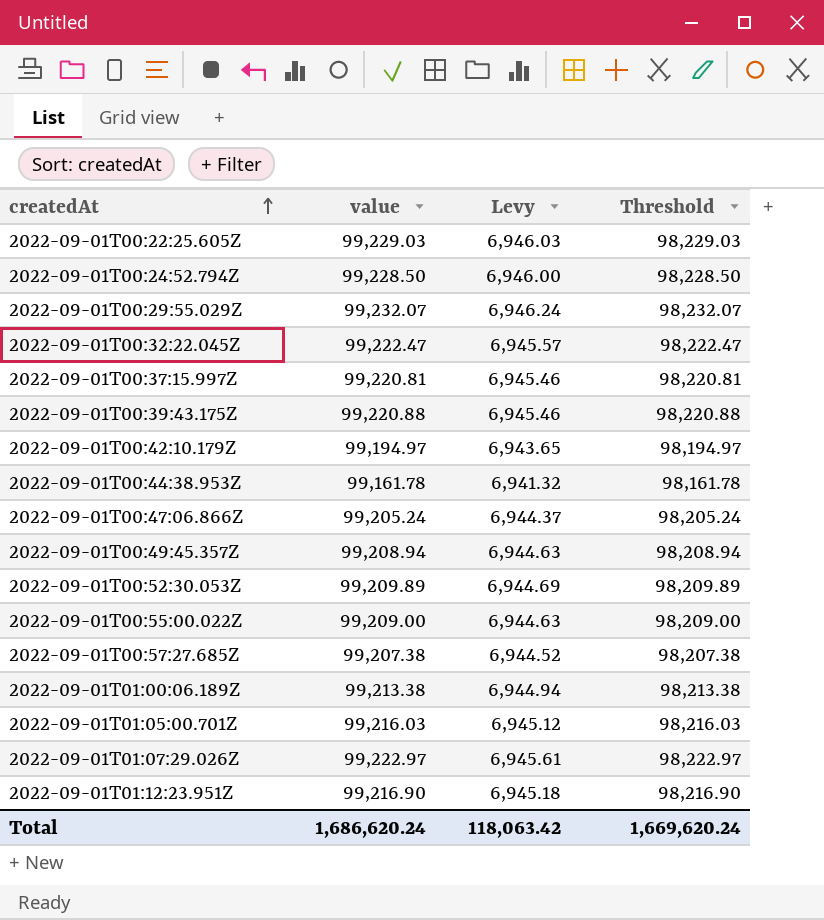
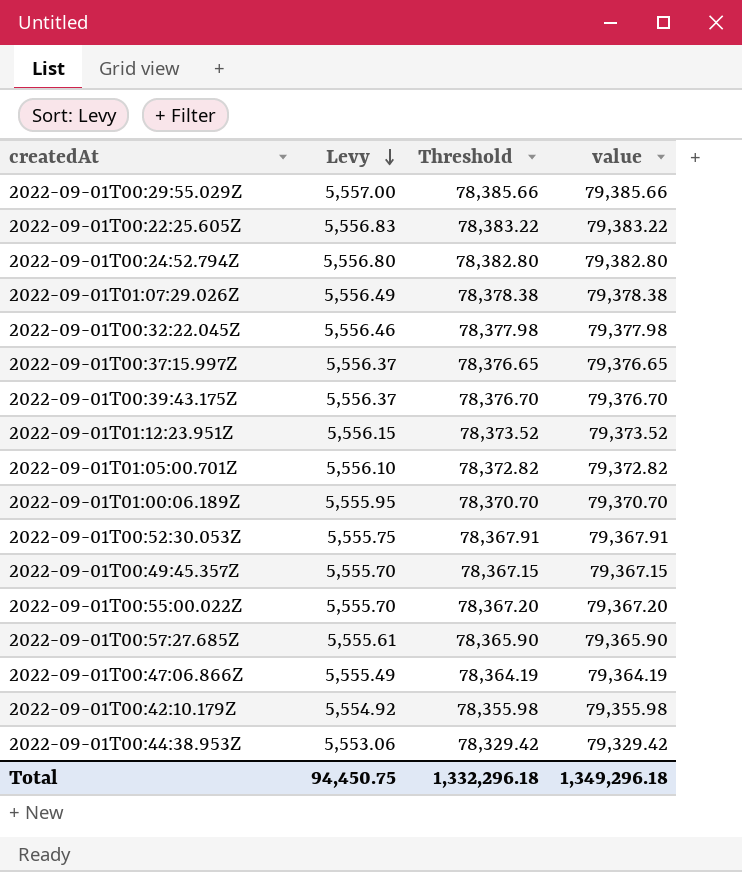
row order: createdAt ascending -> Levy descending
column value | position: 2 -> 4
2022-09-01T00:29:55.029Z | Levy: 6,946.24 -> 5,557.00
2022-09-01T00:29:55.029Z | Threshold: 98,232.07 -> 78,385.66
2022-09-01T00:29:55.029Z | value: 99,232.07 -> 79,385.66
2022-09-01T00:22:25.605Z | Levy: 6,946.03 -> 5,556.83
2022-09-01T00:22:25.605Z | Threshold: 98,229.03 -> 78,383.22
2022-09-01T00:22:25.605Z | value: 99,229.03 -> 79,383.22
2022-09-01T00:24:52.794Z | Levy: 6,946.00 -> 5,556.80
2022-09-01T00:24:52.794Z | Threshold: 98,228.50 -> 78,382.80
2022-09-01T00:24:52.794Z | value: 99,228.50 -> 79,382.80
2022-09-01T01:07:29.026Z | Levy: 6,945.61 -> 5,556.49
2022-09-01T01:07:29.026Z | Threshold: 98,222.97 -> 78,378.38
2022-09-01T01:07:29.026Z | value: 99,222.97 -> 79,378.38
2022-09-01T00:32:22.045Z | Levy: 6,945.57 -> 5,556.46
2022-09-01T00:32:22.045Z | Threshold: 98,222.47 -> 78,377.98
2022-09-01T00:32:22.045Z | value: 99,222.47 -> 79,377.98
2022-09-01T00:37:15.997Z | Levy: 6,945.46 -> 5,556.37
2022-09-01T00:37:15.997Z | Threshold: 98,220.81 -> 78,376.65
2022-09-01T00:37:15.997Z | value: 99,220.81 -> 79,376.65
2022-09-01T00:39:43.175Z | Levy: 6,945.46 -> 5,556.37
2022-09-01T00:39:43.175Z | Threshold: 98,220.88 -> 78,376.70
2022-09-01T00:39:43.175Z | value: 99,220.88 -> 79,376.70
2022-09-01T01:12:23.951Z | Levy: 6,945.18 -> 5,556.15
2022-09-01T01:12:23.951Z | Threshold: 98,216.90 -> 78,373.52
2022-09-01T01:12:23.951Z | value: 99,216.90 -> 79,373.52
2022-09-01T01:05:00.701Z | Levy: 6,945.12 -> 5,556.10
2022-09-01T01:05:00.701Z | Threshold: 98,216.03 -> 78,372.82
2022-09-01T01:05:00.701Z | value: 99,216.03 -> 79,372.82
2022-09-01T01:00:06.189Z | Levy: 6,944.94 -> 5,555.95
2022-09-01T01:00:06.189Z | Threshold: 98,213.38 -> 78,370.70
2022-09-01T01:00:06.189Z | value: 99,213.38 -> 79,370.70
2022-09-01T00:52:30.053Z | Levy: 6,944.69 -> 5,555.75
2022-09-01T00:52:30.053Z | Threshold: 98,209.89 -> 78,367.91
2022-09-01T00:52:30.053Z | value: 99,209.89 -> 79,367.91
2022-09-01T00:49:45.357Z | Levy: 6,944.63 -> 5,555.70
2022-09-01T00:49:45.357Z | Threshold: 98,208.94 -> 78,367.15
2022-09-01T00:49:45.357Z | value: 99,208.94 -> 79,367.15
2022-09-01T00:55:00.022Z | Levy: 6,944.63 -> 5,555.70
2022-09-01T00:55:00.022Z | Threshold: 98,209.00 -> 78,367.20
2022-09-01T00:55:00.022Z | value: 99,209.00 -> 79,367.20
2022-09-01T00:57:27.685Z | Levy: 6,944.52 -> 5,555.61
2022-09-01T00:57:27.685Z | Threshold: 98,207.38 -> 78,365.90
2022-09-01T00:57:27.685Z | value: 99,207.38 -> 79,365.90
2022-09-01T00:47:06.866Z | Levy: 6,944.37 -> 5,555.49
2022-09-01T00:47:06.866Z | Threshold: 98,205.24 -> 78,364.19
2022-09-01T00:47:06.866Z | value: 99,205.24 -> 79,364.19
2022-09-01T00:42:10.179Z | Levy: 6,943.65 -> 5,554.92
2022-09-01T00:42:10.179Z | Threshold: 98,194.97 -> 78,355.98
2022-09-01T00:42:10.179Z | value: 99,194.97 -> 79,355.98
2022-09-01T00:44:38.953Z | Levy: 6,941.32 -> 5,553.06
2022-09-01T00:44:38.953Z | Threshold: 98,161.78 -> 78,329.42
2022-09-01T00:44:38.953Z | value: 99,161.78 -> 79,329.42
Total | Levy: 118,063.42 -> 94,450.75
Total | Threshold: 1,669,620.24 -> 1,332,296.18
Total | value: 1,686,620.24 -> 1,349,296.18

